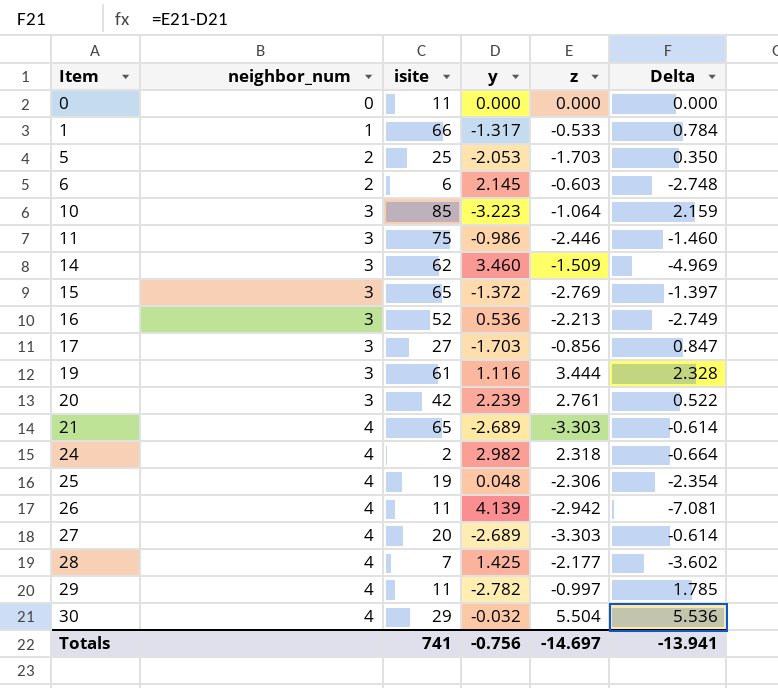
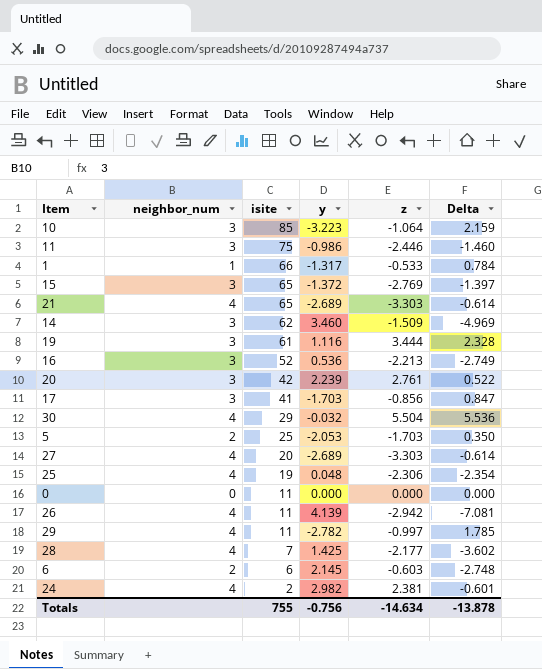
row order: Item ascending -> isite descending
17 | isite: 27 -> 41
24 | z: 2.318 -> 2.381
24 | Delta: -0.664 -> -0.601
Totals | isite: 741 -> 755
Totals | z: -14.697 -> -14.634
Totals | Delta: -13.941 -> -13.878

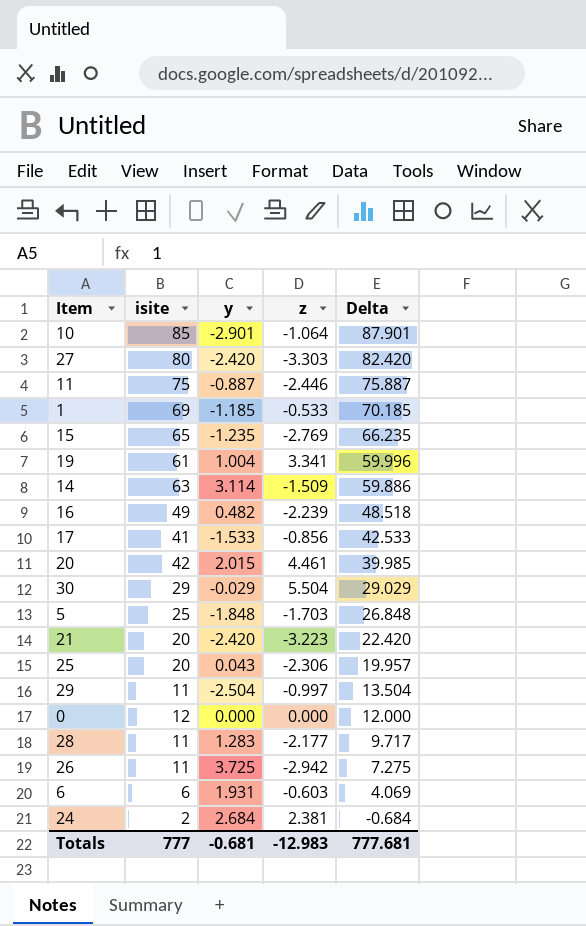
row order: isite descending -> Delta descending
column neighbor_num | position: 2 -> none
column Delta | formula: [z] - [y] -> [isite] - [y]
10 | y: -3.223 -> -2.901
27 | isite: 20 -> 80
27 | y: -2.689 -> -2.420
11 | y: -0.986 -> -0.887
1 | isite: 66 -> 69
1 | y: -1.317 -> -1.185
15 | y: -1.372 -> -1.235
19 | y: 1.116 -> 1.004
19 | z: 3.444 -> 3.341
14 | isite: 62 -> 63
14 | y: 3.460 -> 3.114
16 | isite: 52 -> 49
16 | y: 0.536 -> 0.482
16 | z: -2.213 -> -2.239
17 | y: -1.703 -> -1.533
20 | y: 2.239 -> 2.015
20 | z: 2.761 -> 4.461
30 | y: -0.032 -> -0.029
5 | y: -2.053 -> -1.848
21 | isite: 65 -> 20
21 | y: -2.689 -> -2.420
21 | z: -3.303 -> -3.223
25 | isite: 19 -> 20
25 | y: 0.048 -> 0.043
29 | y: -2.782 -> -2.504
0 | isite: 11 -> 12
28 | isite: 7 -> 11
28 | y: 1.425 -> 1.283
26 | y: 4.139 -> 3.725
6 | y: 2.145 -> 1.931
24 | y: 2.982 -> 2.684
Totals | isite: 755 -> 777
Totals | y: -0.756 -> -0.681
Totals | z: -14.634 -> -12.983
Totals | Delta: -13.878 -> 777.681

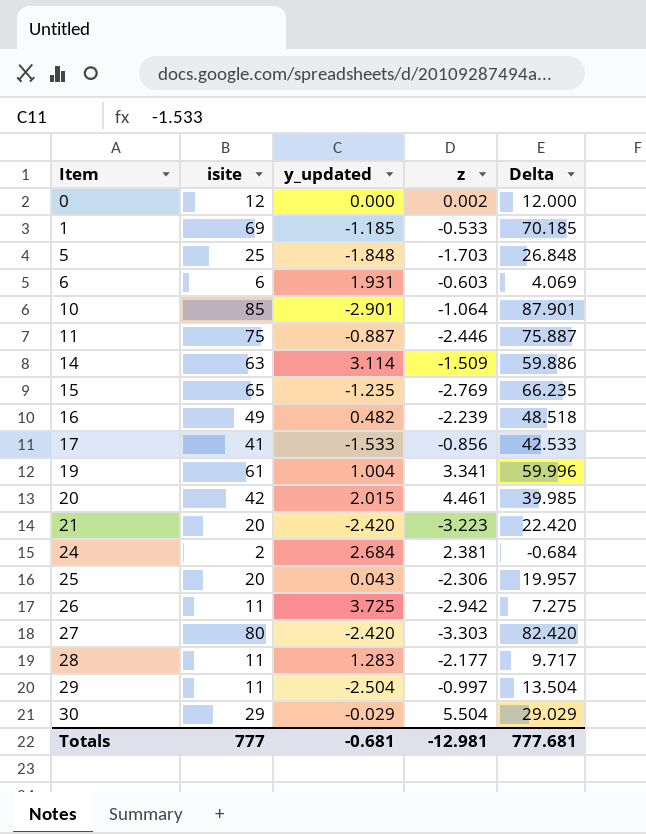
row order: Delta descending -> Item ascending
column name: y -> y_updated
0 | z: 0.000 -> 0.002
Totals | z: -12.983 -> -12.981

